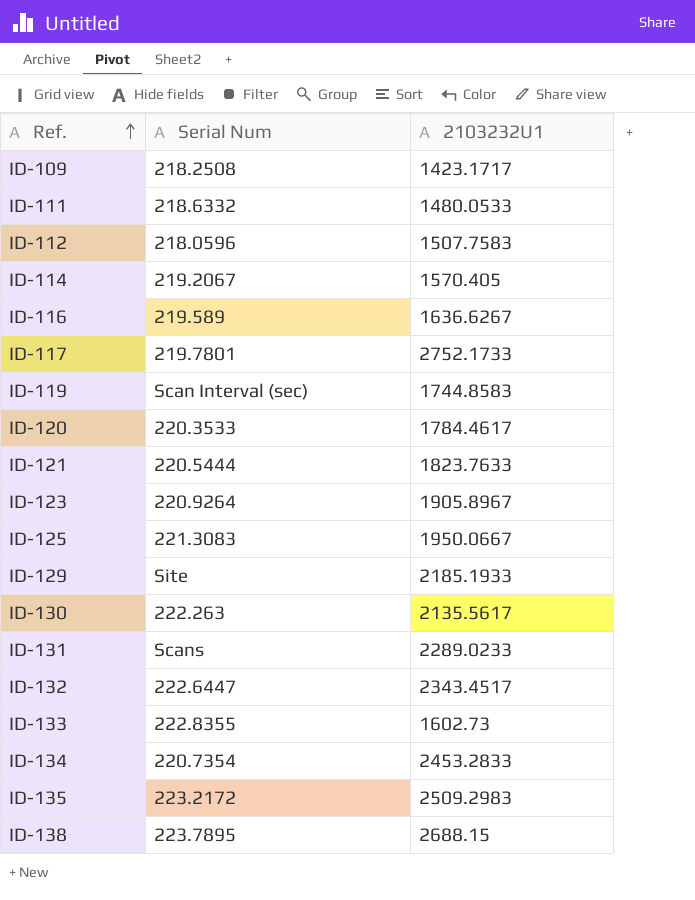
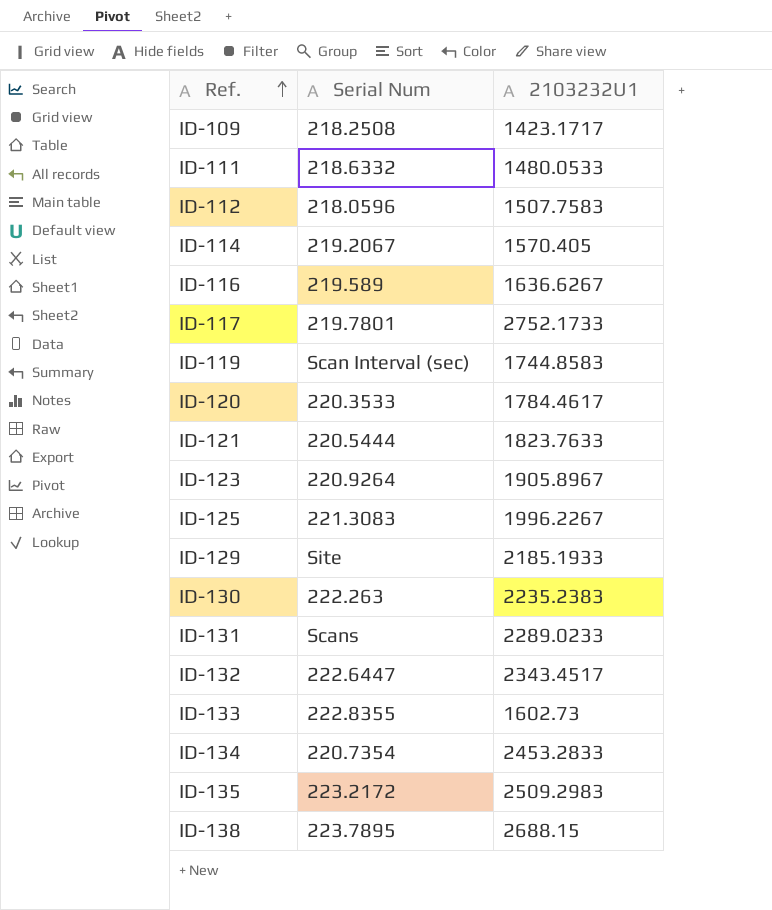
ID-125 | 2103232U1: 1950.0667 -> 1996.2267
ID-130 | 2103232U1: 2135.5617 -> 2235.2383

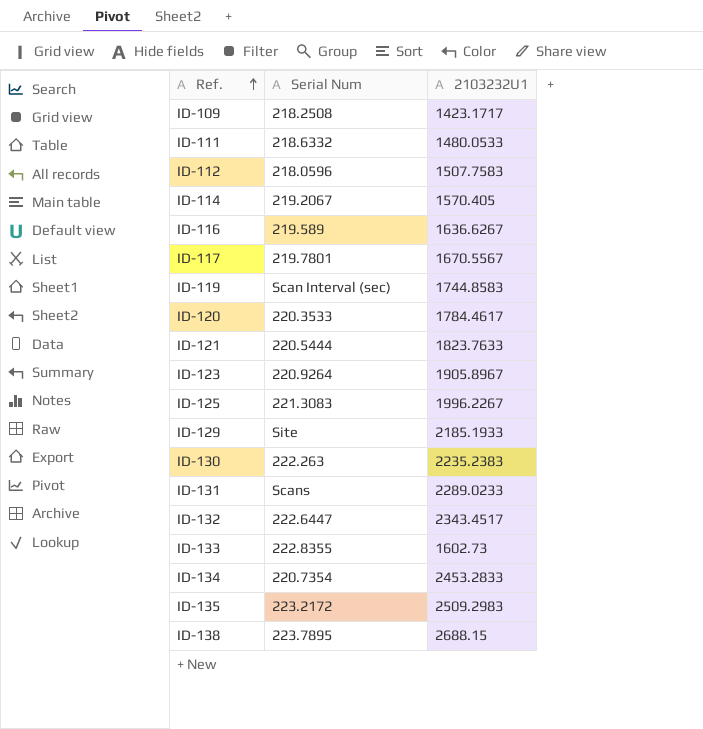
ID-117 | 2103232U1: 2752.1733 -> 1670.5567

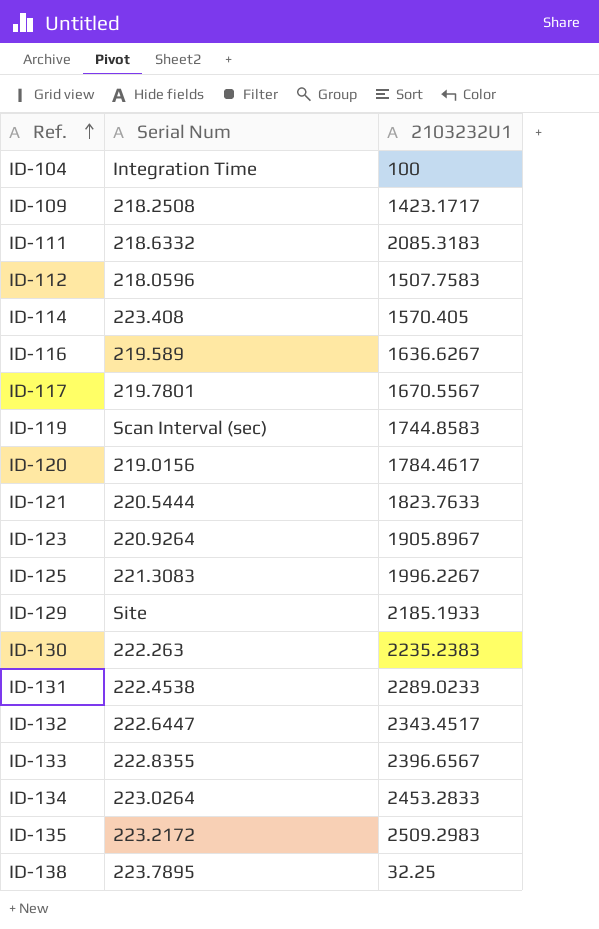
row ID-104: none -> Integration Time | 100
ID-111 | 2103232U1: 1480.0533 -> 2085.3183
ID-114 | Serial Num: 219.2067 -> 223.408
ID-120 | Serial Num: 220.3533 -> 219.0156
ID-131 | Serial Num: Scans -> 222.4538
ID-133 | 2103232U1: 1602.73 -> 2396.6567
ID-134 | Serial Num: 220.7354 -> 223.0264
ID-138 | 2103232U1: 2688.15 -> 32.25

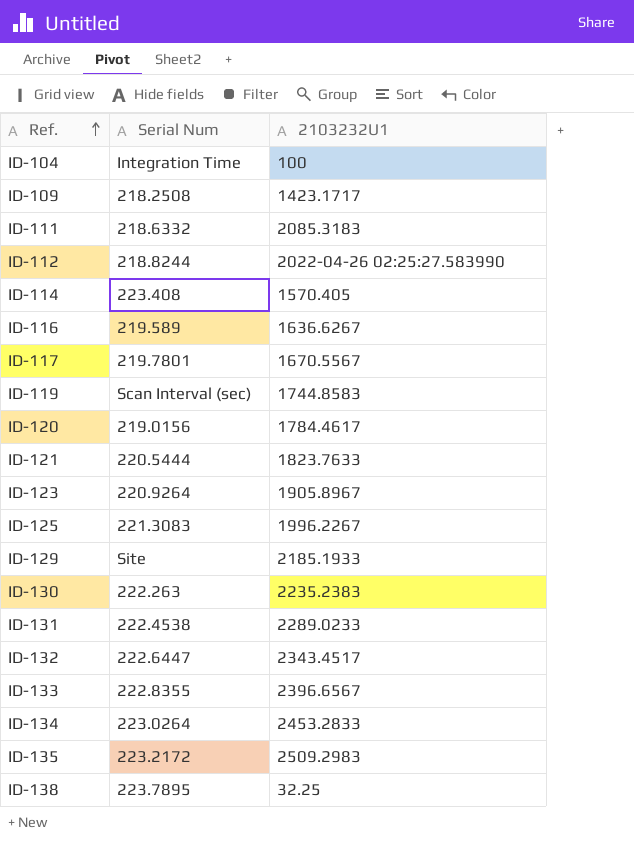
ID-112 | Serial Num: 218.0596 -> 218.8244
ID-112 | 2103232U1: 1507.7583 -> 2022-04-26 02:25:27.583990

